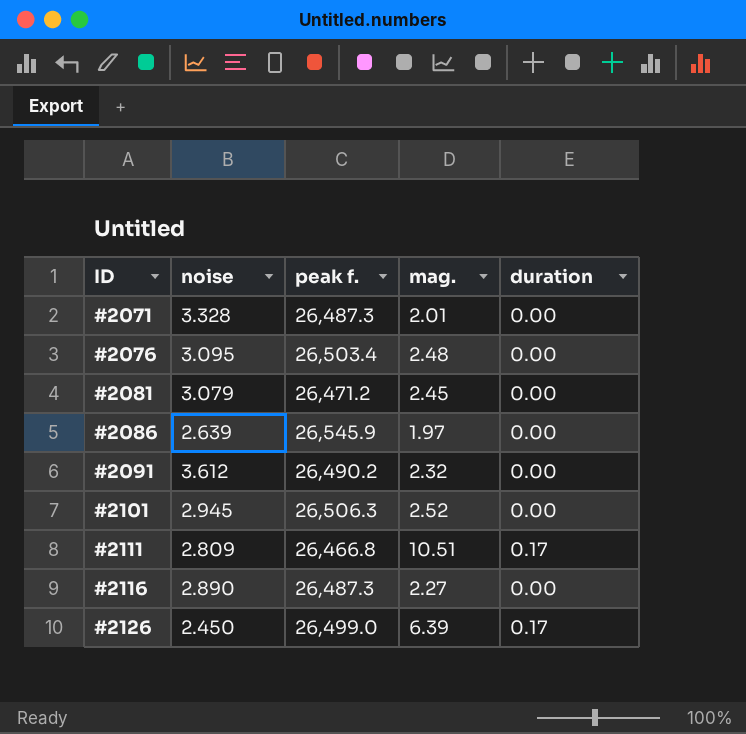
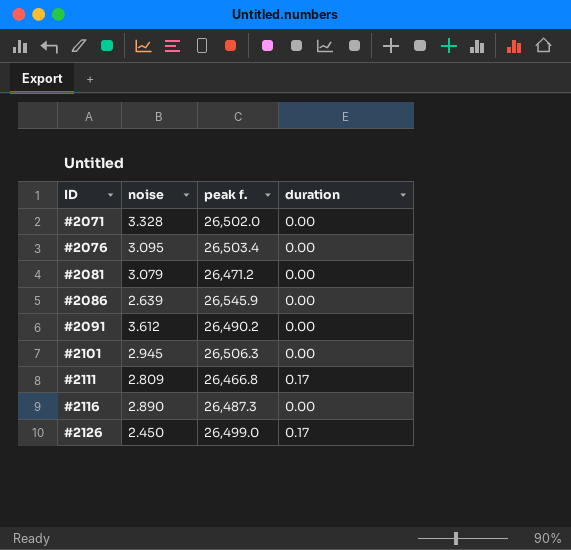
column mag. | position: 4 -> none
#2071 | peak f.: 26,487.3 -> 26,502.0

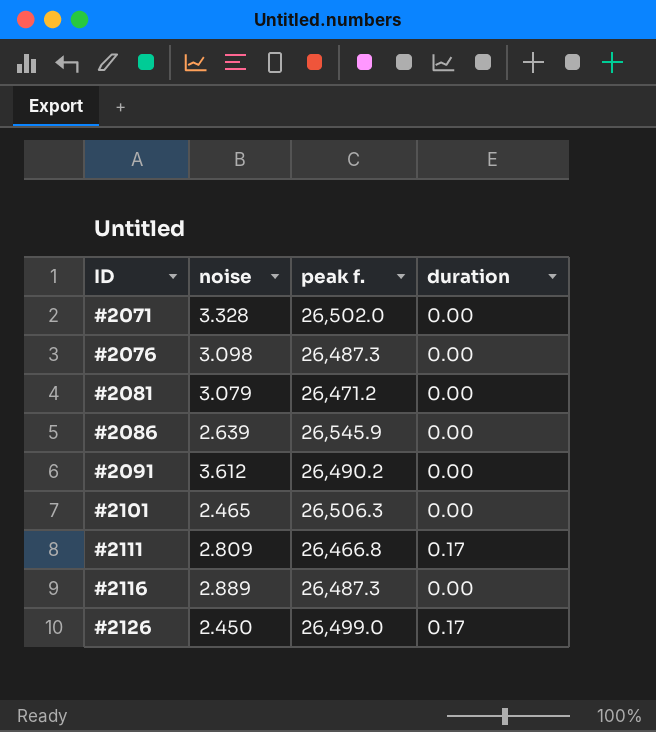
#2076 | noise: 3.095 -> 3.098
#2076 | peak f.: 26,503.4 -> 26,487.3
#2101 | noise: 2.945 -> 2.465
#2116 | noise: 2.890 -> 2.889

